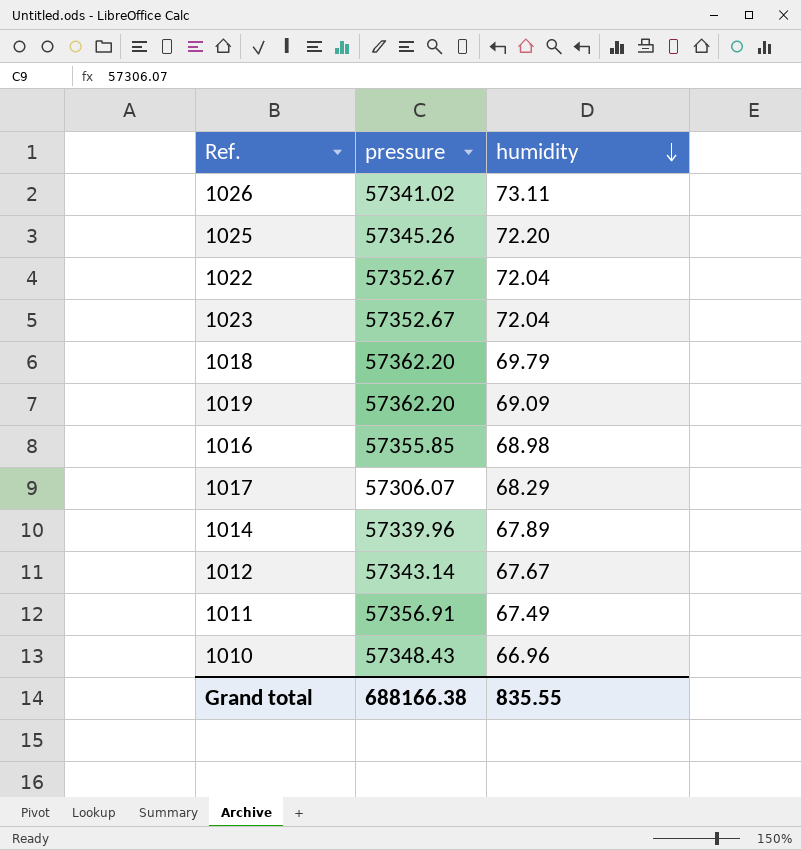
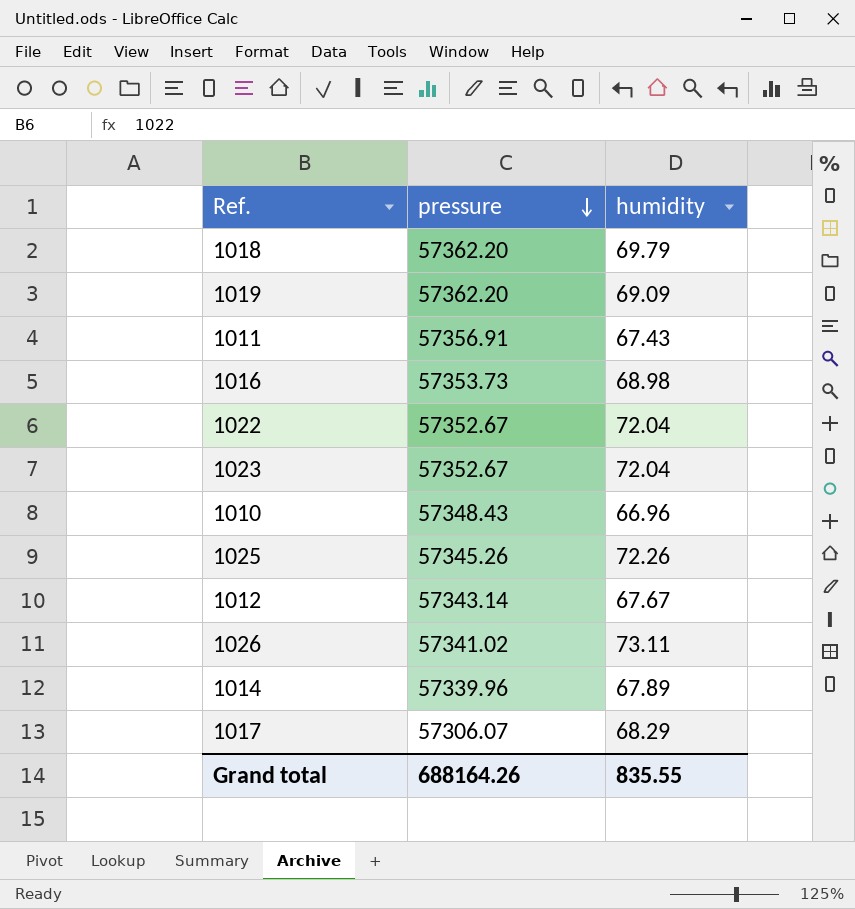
row order: humidity descending -> pressure descending
1011 | humidity: 67.49 -> 67.43
1016 | pressure: 57355.85 -> 57353.73
1025 | humidity: 72.20 -> 72.26
Grand total | pressure: 688166.38 -> 688164.26

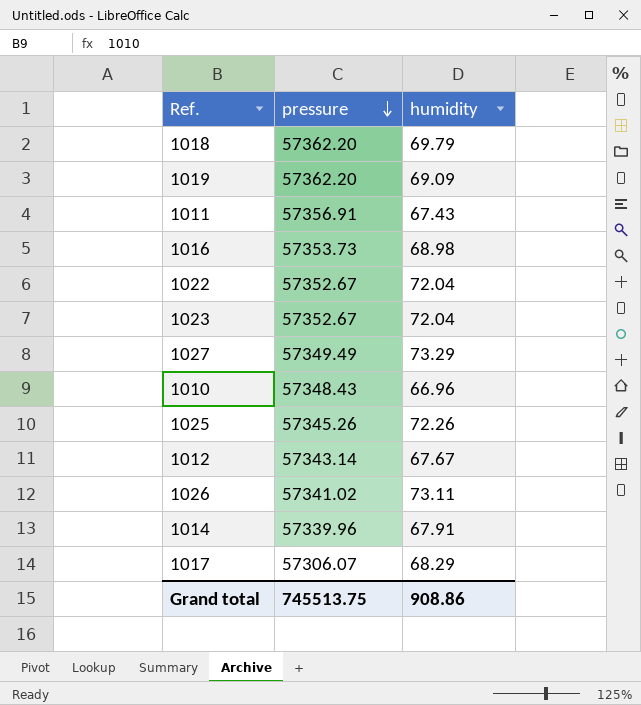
row 1027: none -> 57349.49 | 73.29
1014 | humidity: 67.89 -> 67.91
Grand total | pressure: 688164.26 -> 745513.75
Grand total | humidity: 835.55 -> 908.86

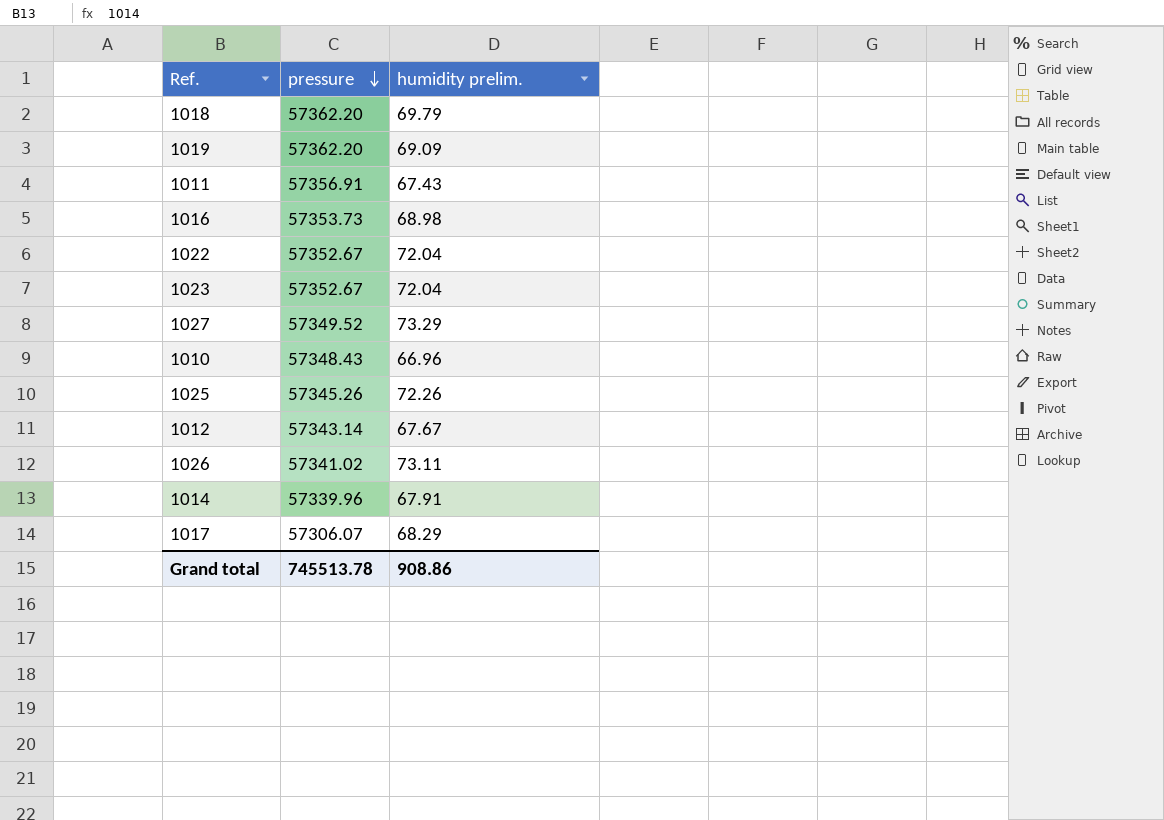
column name: humidity -> humidity prelim.
1027 | pressure: 57349.49 -> 57349.52
Grand total | pressure: 745513.75 -> 745513.78

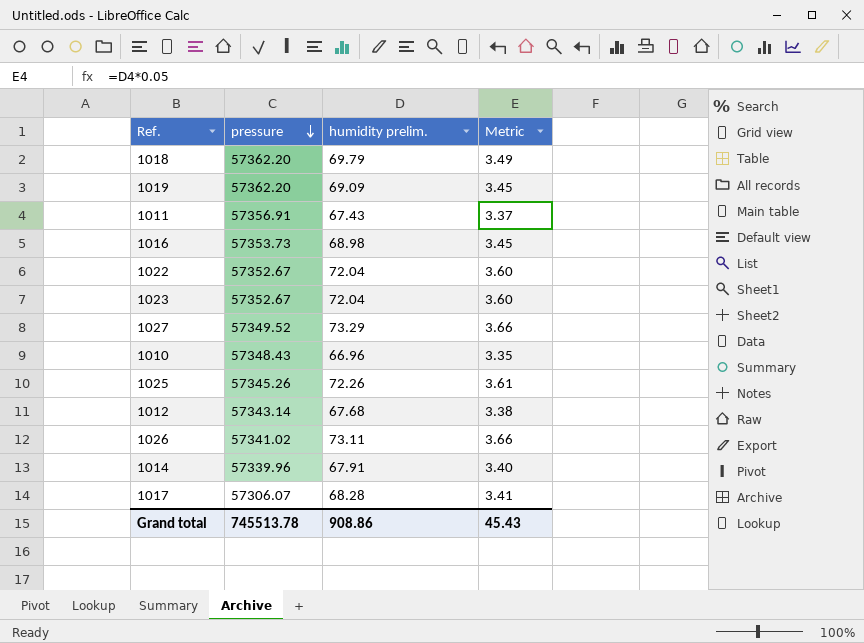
column Metric | formula: none -> [humidity prelim.] * 0.05
1012 | humidity prelim.: 67.67 -> 67.68
1017 | humidity prelim.: 68.29 -> 68.28

